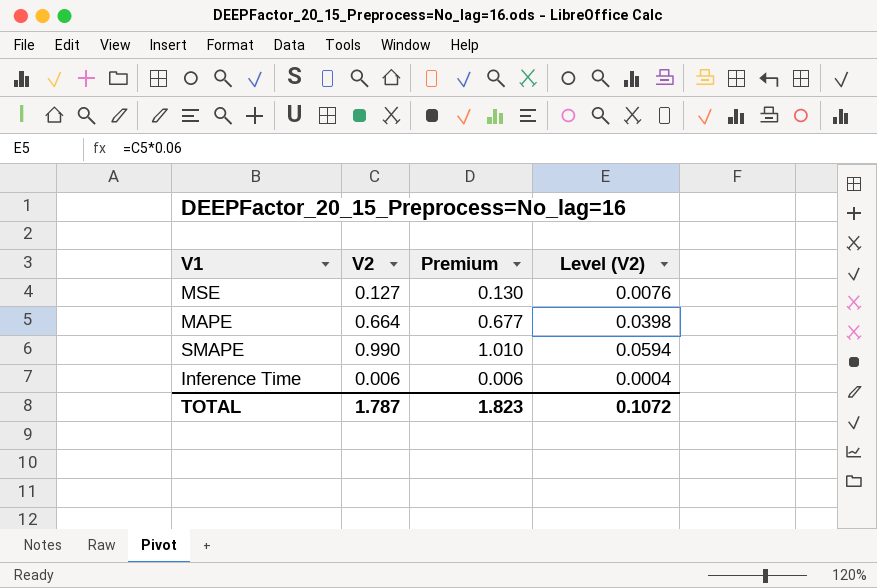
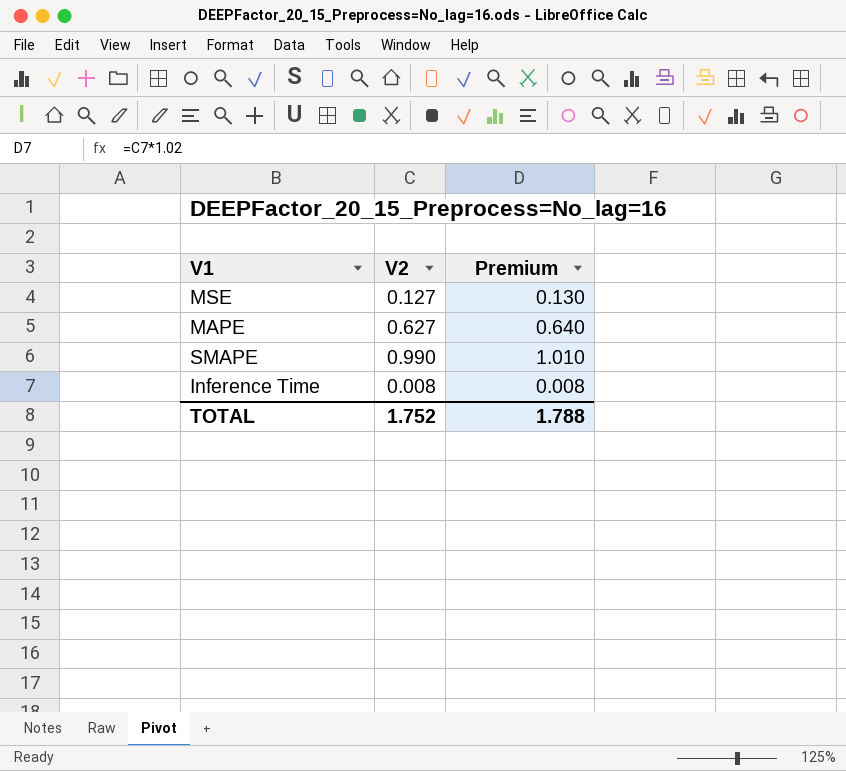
column Level (V2) | formula: [V2] * 0.06 -> none
MAPE | V2: 0.664 -> 0.627
MAPE | Premium: 0.677 -> 0.640
Inference Time | V2: 0.006 -> 0.008
Inference Time | Premium: 0.006 -> 0.008
TOTAL | V2: 1.787 -> 1.752
TOTAL | Premium: 1.823 -> 1.788

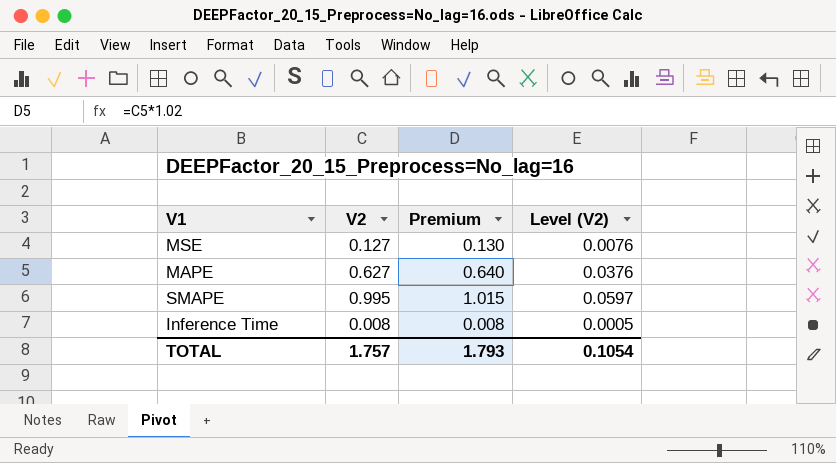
column Level (V2) | formula: none -> [V2] * 0.06
SMAPE | V2: 0.990 -> 0.995
SMAPE | Premium: 1.010 -> 1.015
TOTAL | V2: 1.752 -> 1.757
TOTAL | Premium: 1.788 -> 1.793

